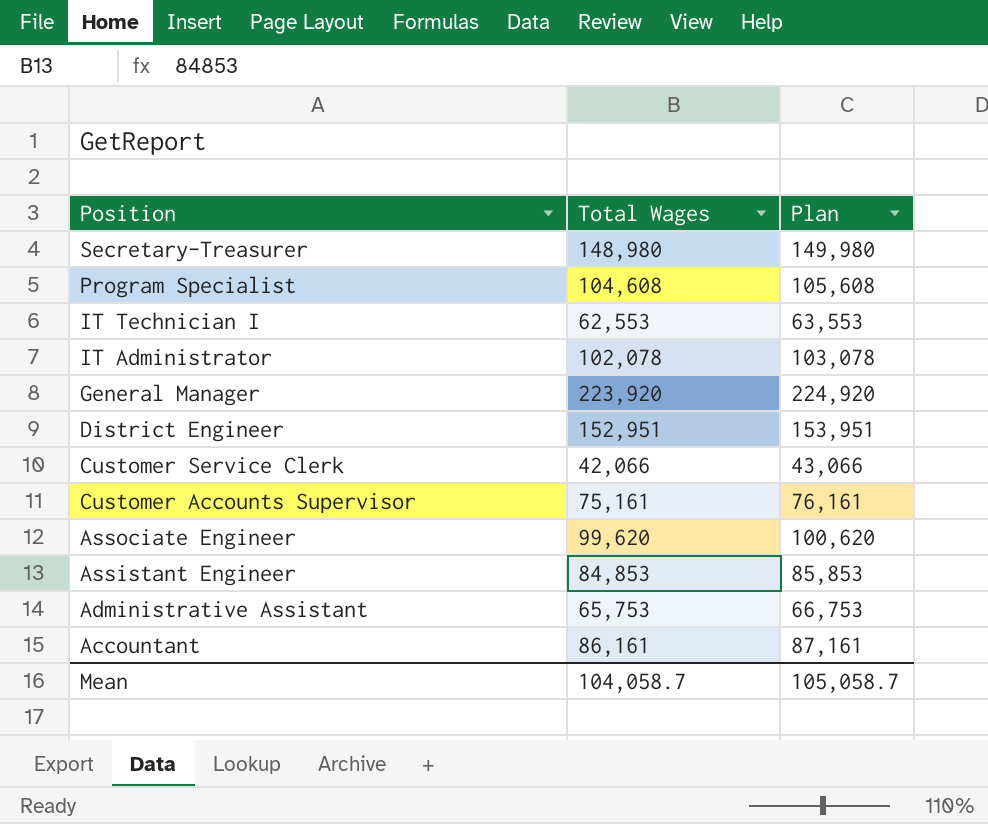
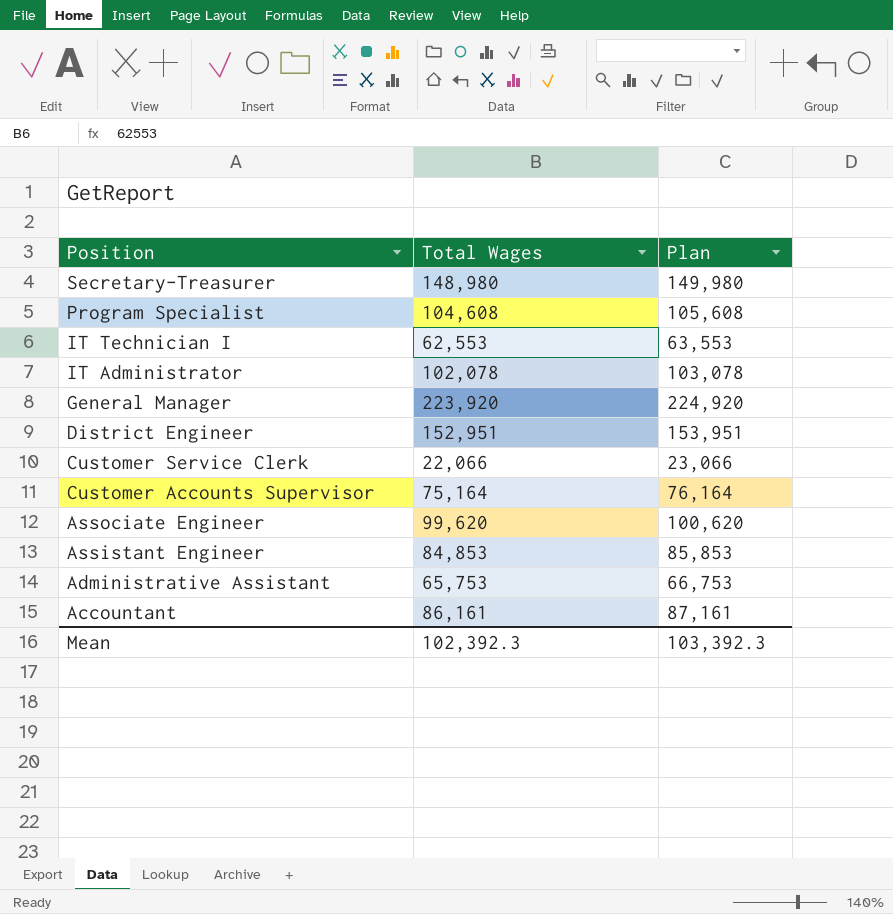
Customer Service Clerk | Total Wages: 42,066 -> 22,066
Customer Service Clerk | Plan: 43,066 -> 23,066
Customer Accounts Supervisor | Total Wages: 75,161 -> 75,164
Customer Accounts Supervisor | Plan: 76,161 -> 76,164
Mean | Total Wages: 104,058.7 -> 102,392.3
Mean | Plan: 105,058.7 -> 103,392.3

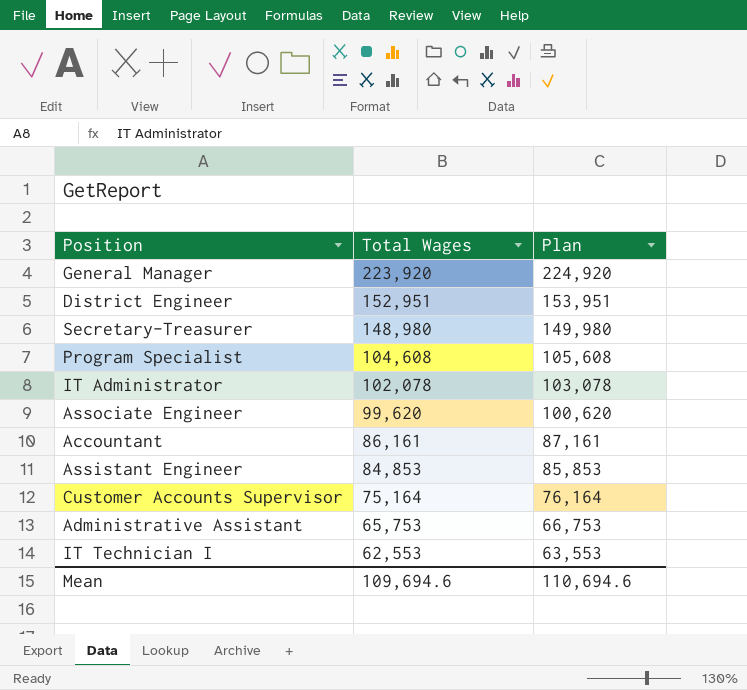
row order: Position descending -> Total Wages descending
row Customer Service Clerk: 22,066 | 23,066 -> none
Mean | Total Wages: 102,392.3 -> 109,694.6
Mean | Plan: 103,392.3 -> 110,694.6

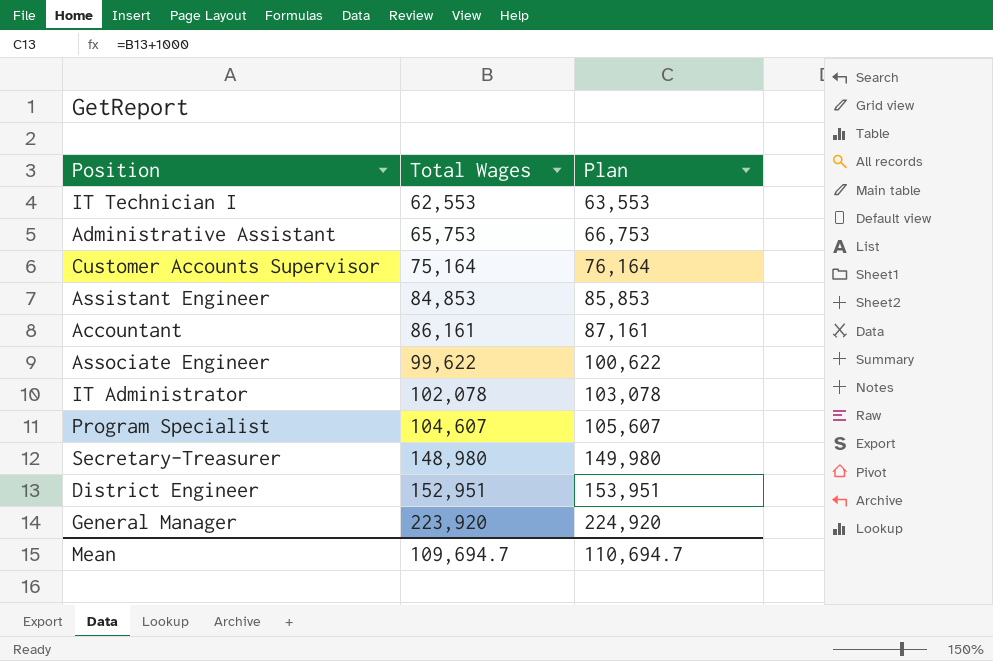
row order: Total Wages descending -> Total Wages ascending
Associate Engineer | Total Wages: 99,620 -> 99,622
Associate Engineer | Plan: 100,620 -> 100,622
Program Specialist | Total Wages: 104,608 -> 104,607
Program Specialist | Plan: 105,608 -> 105,607
Mean | Total Wages: 109,694.6 -> 109,694.7
Mean | Plan: 110,694.6 -> 110,694.7

